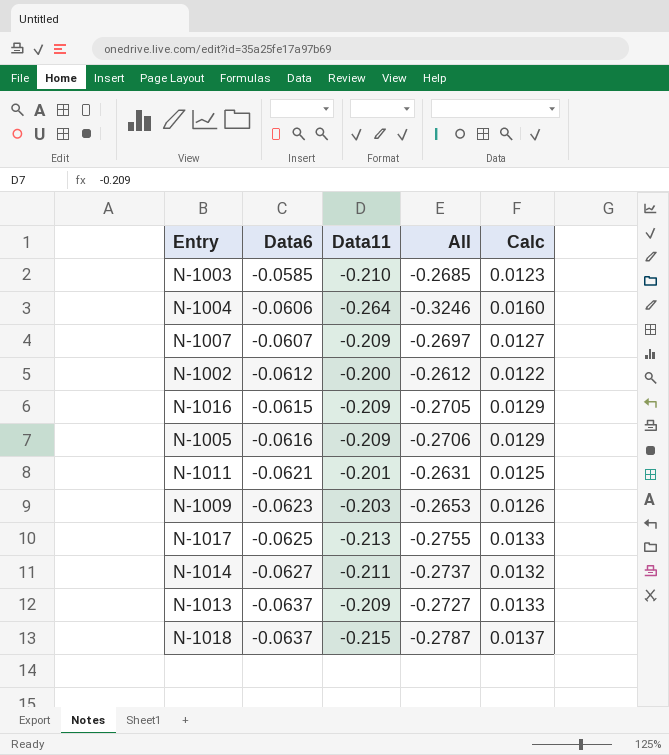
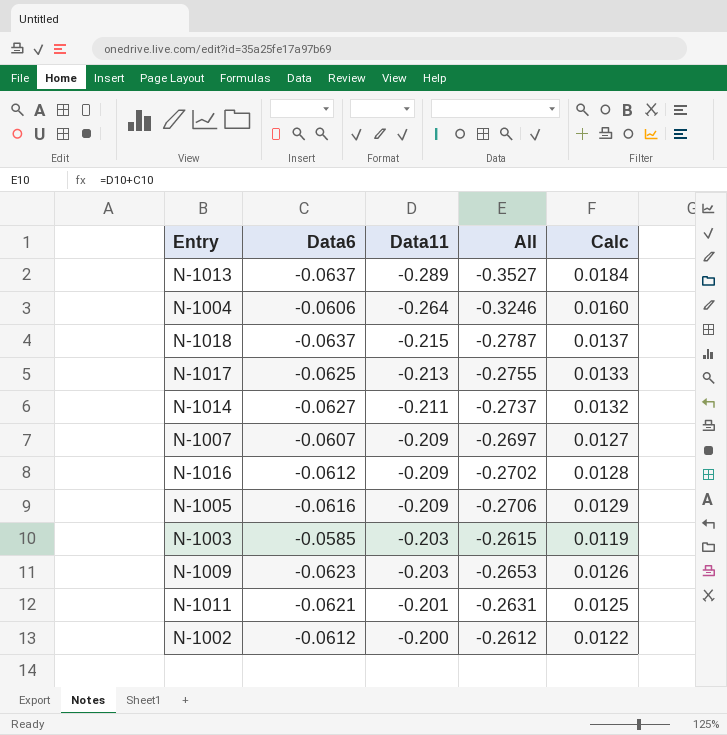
row order: Data6 descending -> Data11 ascending
N-1013 | Data11: -0.209 -> -0.289
N-1013 | All: -0.2727 -> -0.3527
N-1013 | Calc: 0.0133 -> 0.0184
N-1016 | Data6: -0.0615 -> -0.0612
N-1016 | All: -0.2705 -> -0.2702
N-1016 | Calc: 0.0129 -> 0.0128
N-1003 | Data11: -0.210 -> -0.203
N-1003 | All: -0.2685 -> -0.2615
N-1003 | Calc: 0.0123 -> 0.0119

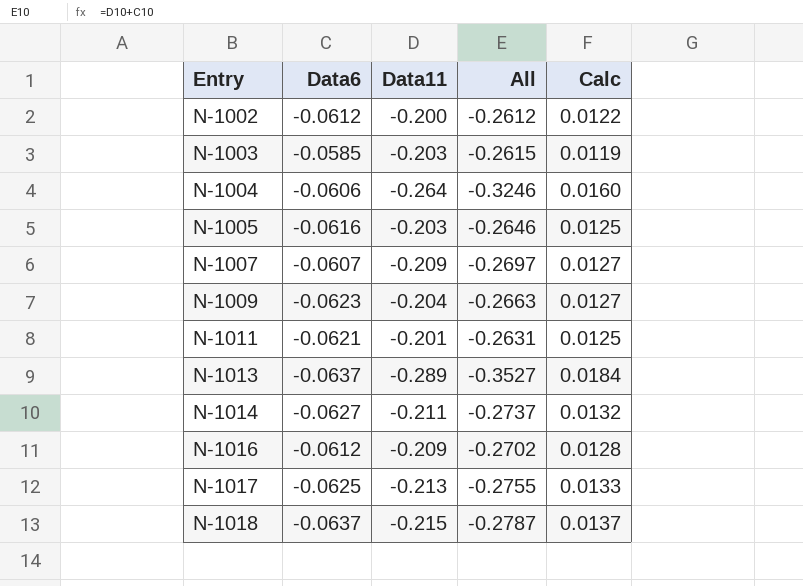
row order: Data11 ascending -> Entry ascending
N-1005 | Data11: -0.209 -> -0.203
N-1005 | All: -0.2706 -> -0.2646
N-1005 | Calc: 0.0129 -> 0.0125
N-1009 | Data11: -0.203 -> -0.204
N-1009 | All: -0.2653 -> -0.2663
N-1009 | Calc: 0.0126 -> 0.0127

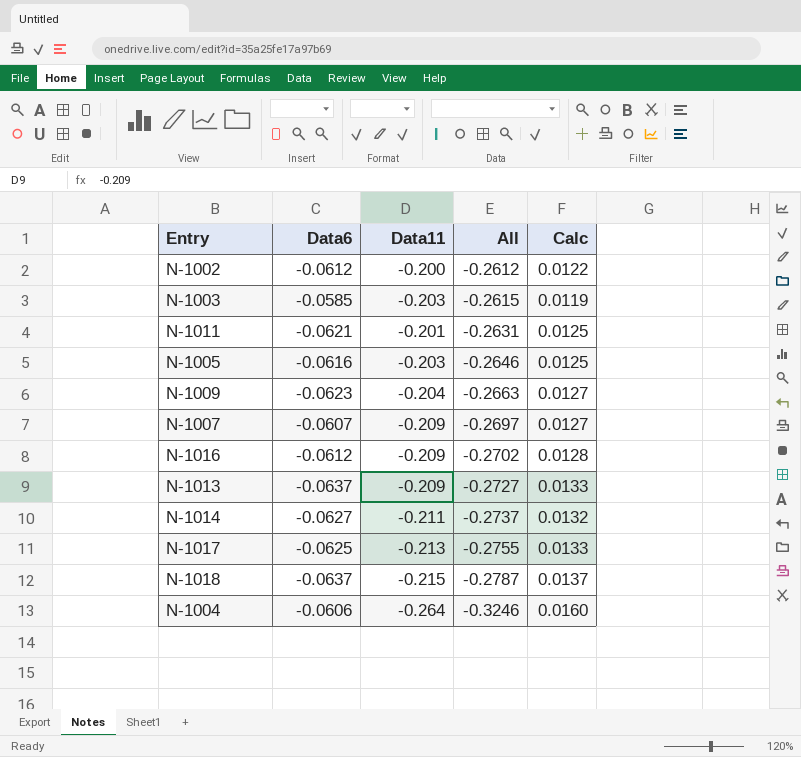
row order: Entry ascending -> All descending
N-1013 | Data11: -0.289 -> -0.209
N-1013 | All: -0.3527 -> -0.2727
N-1013 | Calc: 0.0184 -> 0.0133

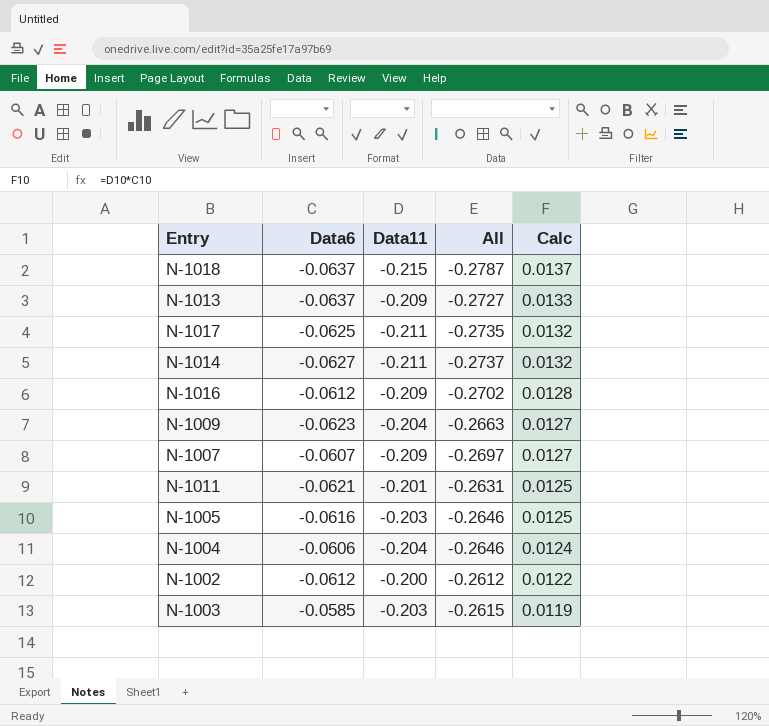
row order: All descending -> Calc descending
N-1017 | Data11: -0.213 -> -0.211
N-1017 | All: -0.2755 -> -0.2735
N-1017 | Calc: 0.0133 -> 0.0132
N-1004 | Data11: -0.264 -> -0.204
N-1004 | All: -0.3246 -> -0.2646
N-1004 | Calc: 0.0160 -> 0.0124

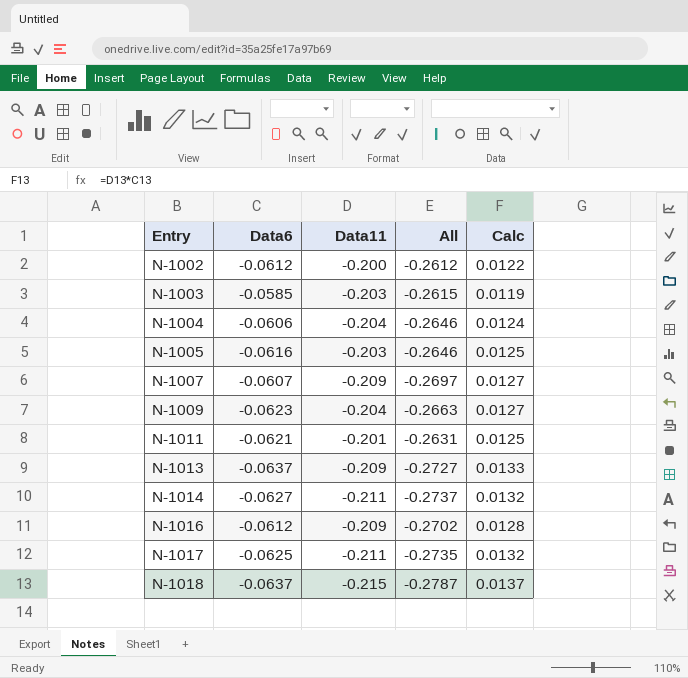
row order: Calc descending -> Entry ascending

